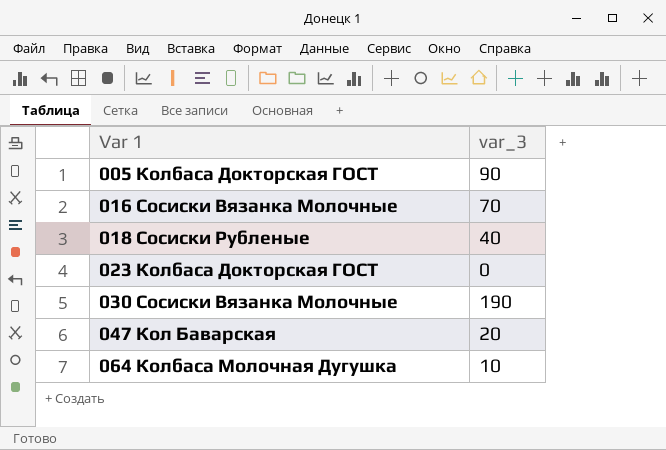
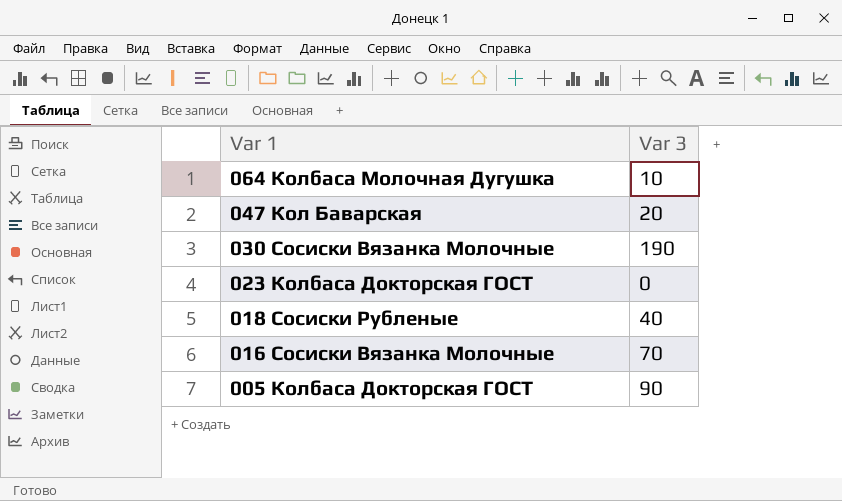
row order: Var 1 ascending -> Var 1 descending
column name: var_3 -> Var 3

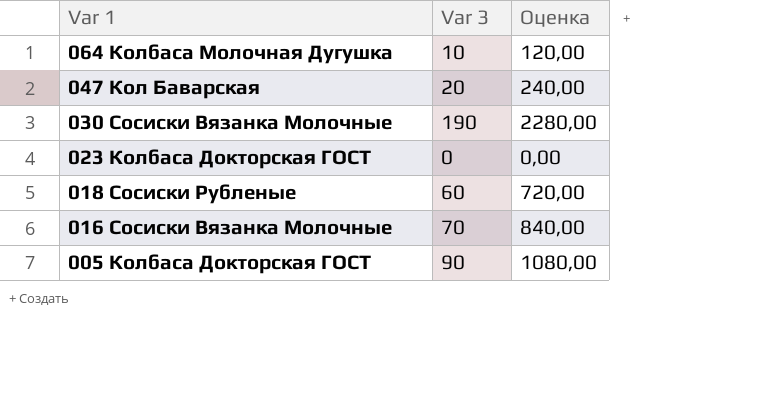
column Оценка | formula: none -> [Var 3] * 12
018 Сосиски Рубленые | Var 3: 40 -> 60

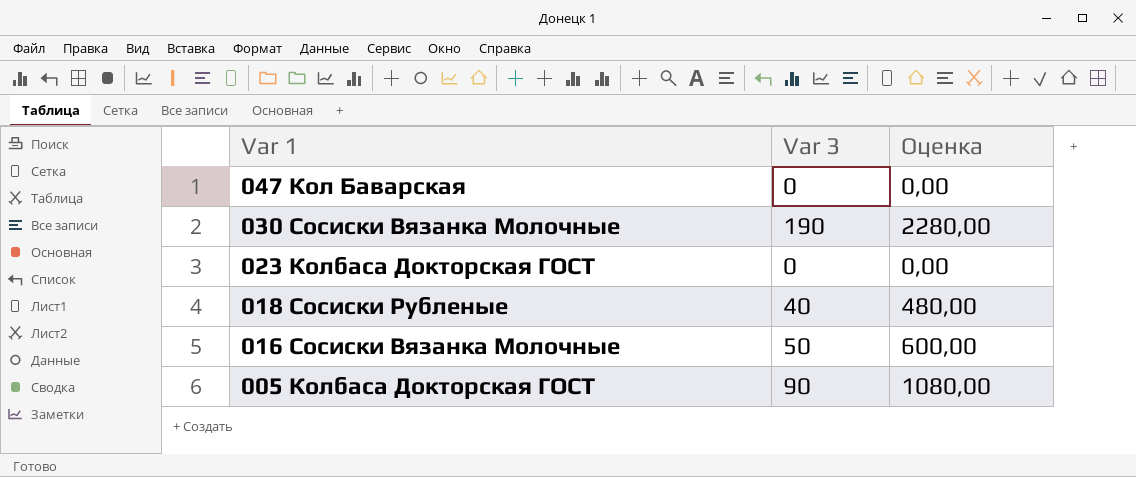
row 064 Колбаса Молочная Дугушка: 10 | 120,00 -> none
047 Кол Баварская | Var 3: 20 -> 0
047 Кол Баварская | Оценка: 240,00 -> 0,00
018 Сосиски Рубленые | Var 3: 60 -> 40
018 Сосиски Рубленые | Оценка: 720,00 -> 480,00
016 Сосиски Вязанка Молочные | Var 3: 70 -> 50
016 Сосиски Вязанка Молочные | Оценка: 840,00 -> 600,00

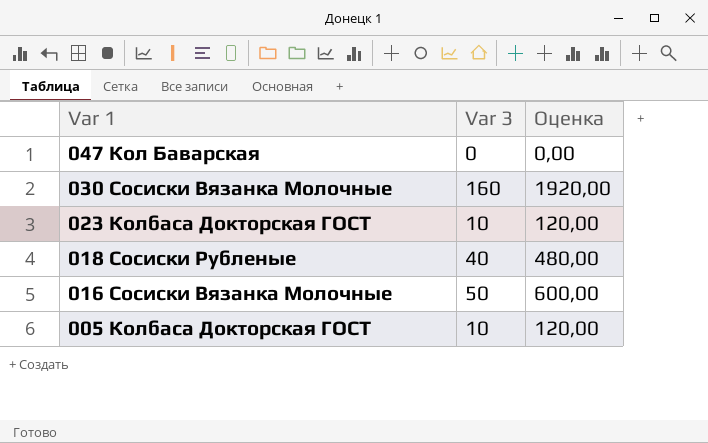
030 Сосиски Вязанка Молочные | Var 3: 190 -> 160
030 Сосиски Вязанка Молочные | Оценка: 2280,00 -> 1920,00
023 Колбаса Докторская ГОСТ | Var 3: 0 -> 10
023 Колбаса Докторская ГОСТ | Оценка: 0,00 -> 120,00
005 Колбаса Докторская ГОСТ | Var 3: 90 -> 10
005 Колбаса Докторская ГОСТ | Оценка: 1080,00 -> 120,00

